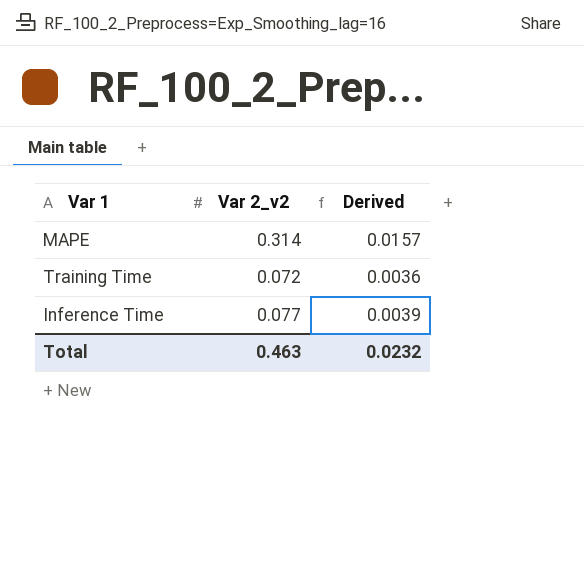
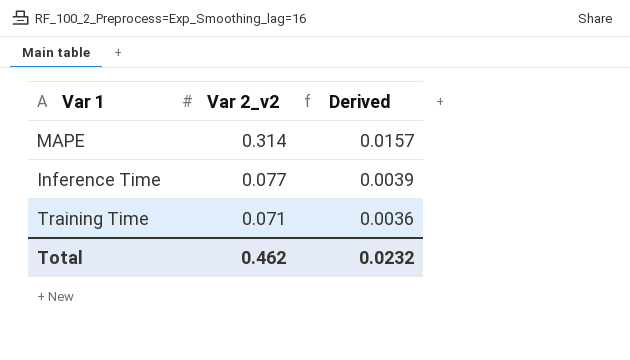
row order: none -> Var 2_v2 descending
Training Time | Var 2_v2: 0.072 -> 0.071
Total | Var 2_v2: 0.463 -> 0.462

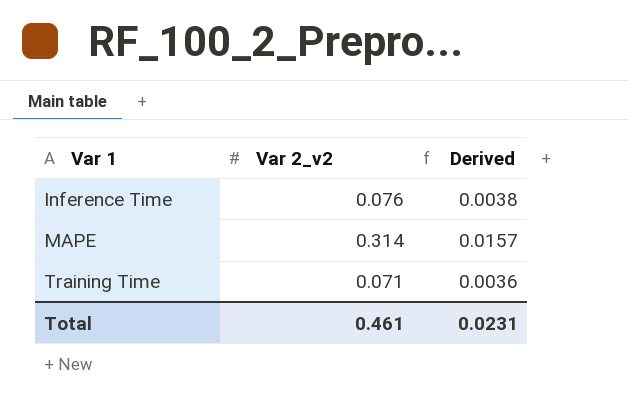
row order: Var 2_v2 descending -> Var 1 ascending
Inference Time | Var 2_v2: 0.077 -> 0.076
Inference Time | Derived: 0.0039 -> 0.0038
Total | Var 2_v2: 0.462 -> 0.461
Total | Derived: 0.0232 -> 0.0231

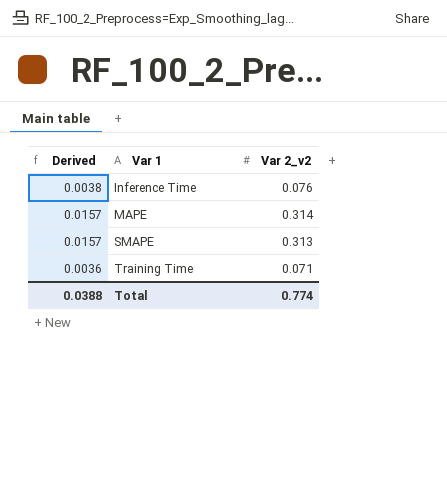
column Derived | position: 3 -> 1
row SMAPE: none -> 0.0157 | 0.313
Total | Derived: 0.0231 -> 0.0388
Total | Var 2_v2: 0.461 -> 0.774

